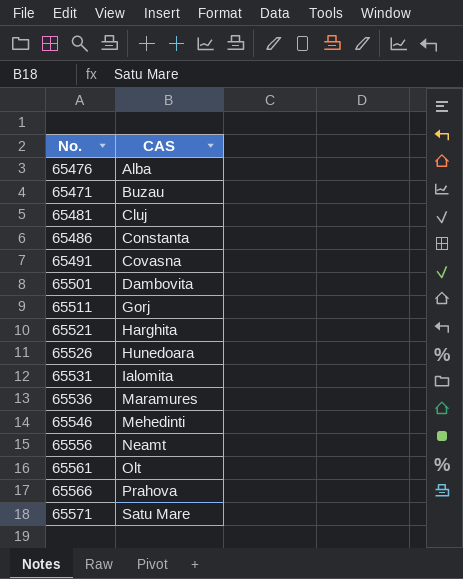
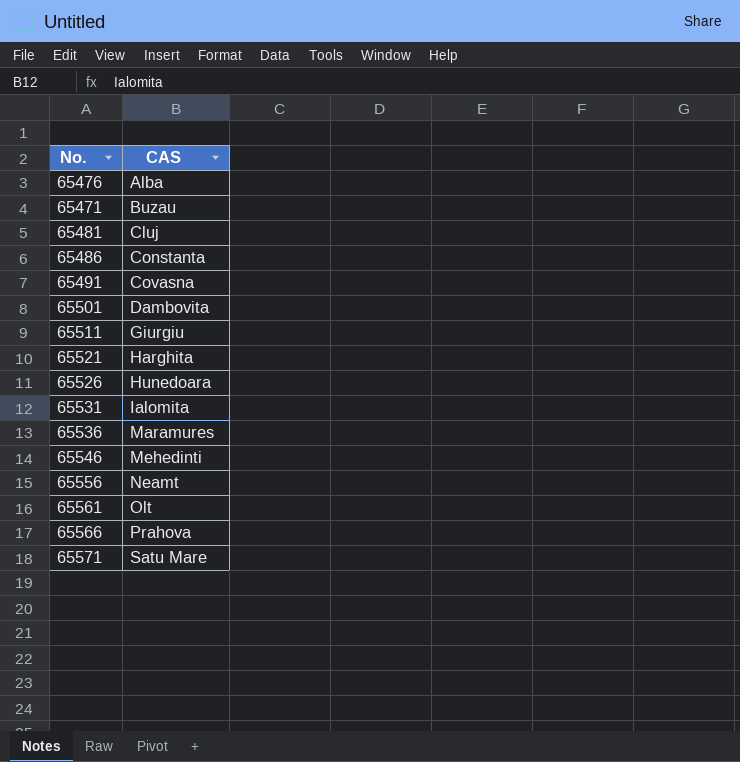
65511 | CAS: Gorj -> Giurgiu

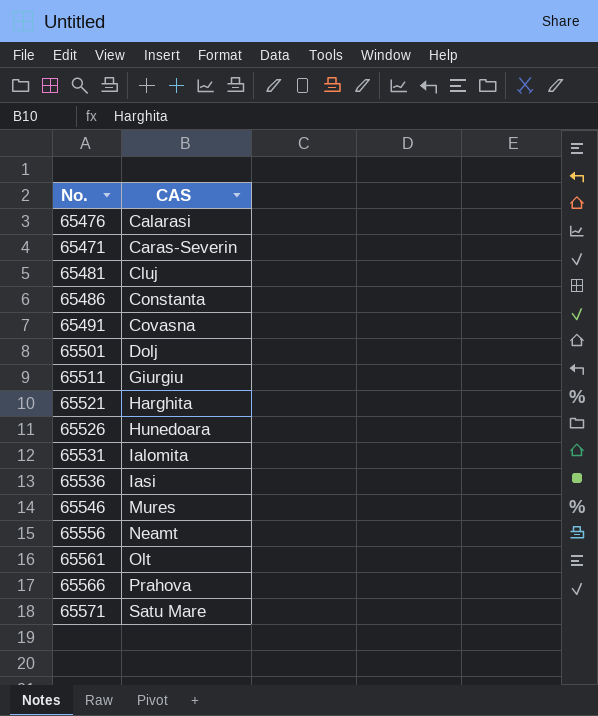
65476 | CAS: Alba -> Calarasi
65471 | CAS: Buzau -> Caras-Severin
65501 | CAS: Dambovita -> Dolj
65536 | CAS: Maramures -> Iasi
65546 | CAS: Mehedinti -> Mures

